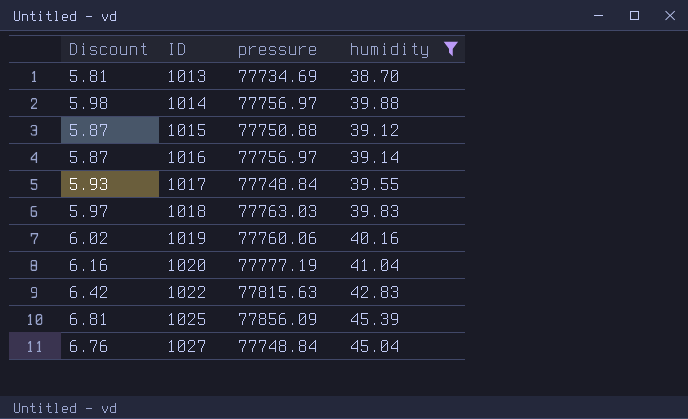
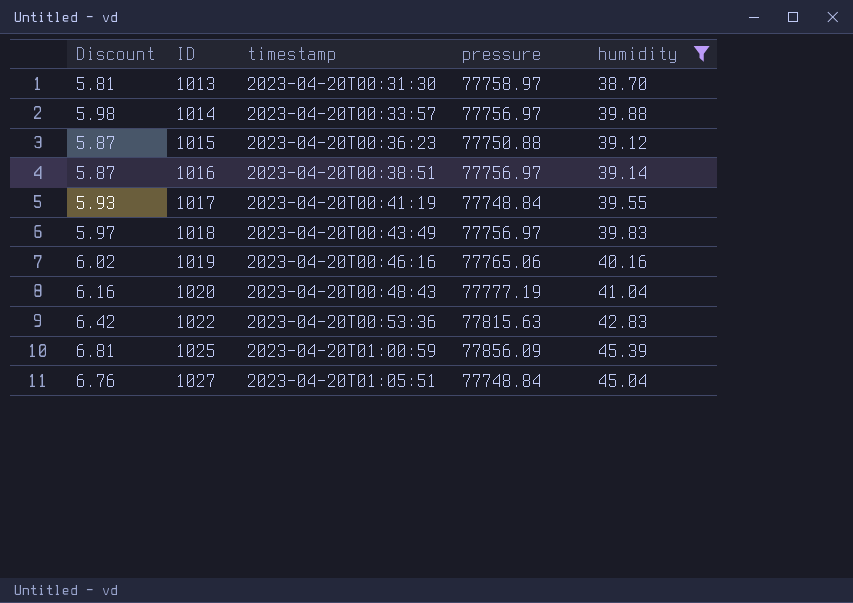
column timestamp | position: none -> 3
1013 | pressure: 77734.69 -> 77758.97
1018 | pressure: 77763.03 -> 77756.97
1019 | pressure: 77760.06 -> 77765.06

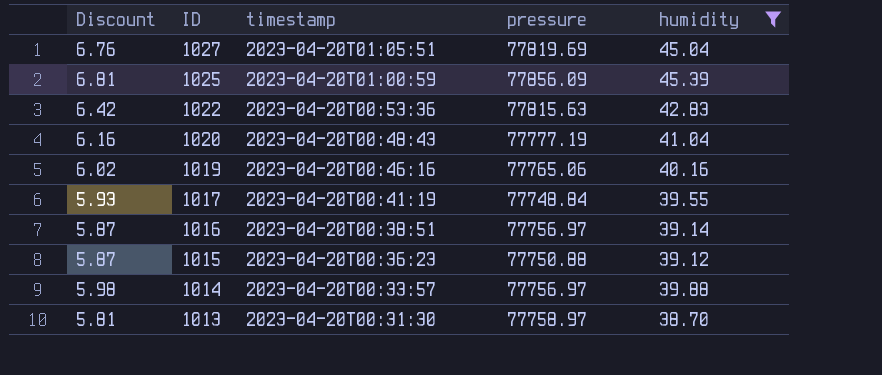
row order: ID ascending -> ID descending
row 1018: 5.97 | 2023-04-20T00:43:49 | 77756.97 | 39.83 -> none
1027 | pressure: 77748.84 -> 77819.69

